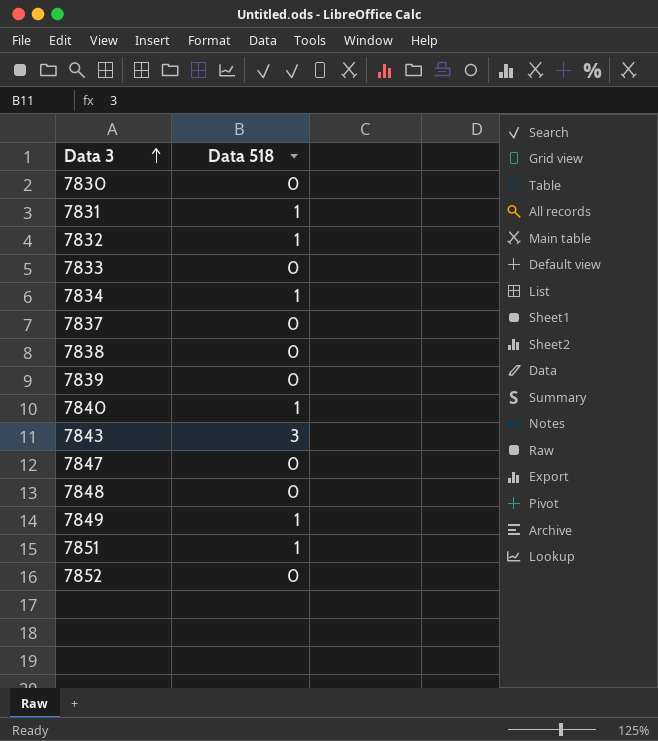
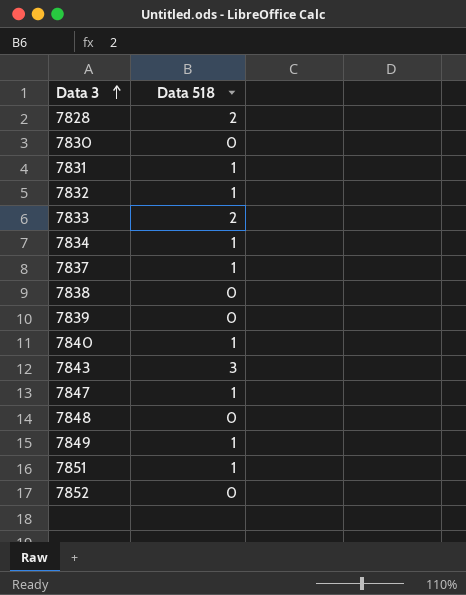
row 7828: none -> 2
7833 | Data 518: 0 -> 2
7837 | Data 518: 0 -> 1
7847 | Data 518: 0 -> 1

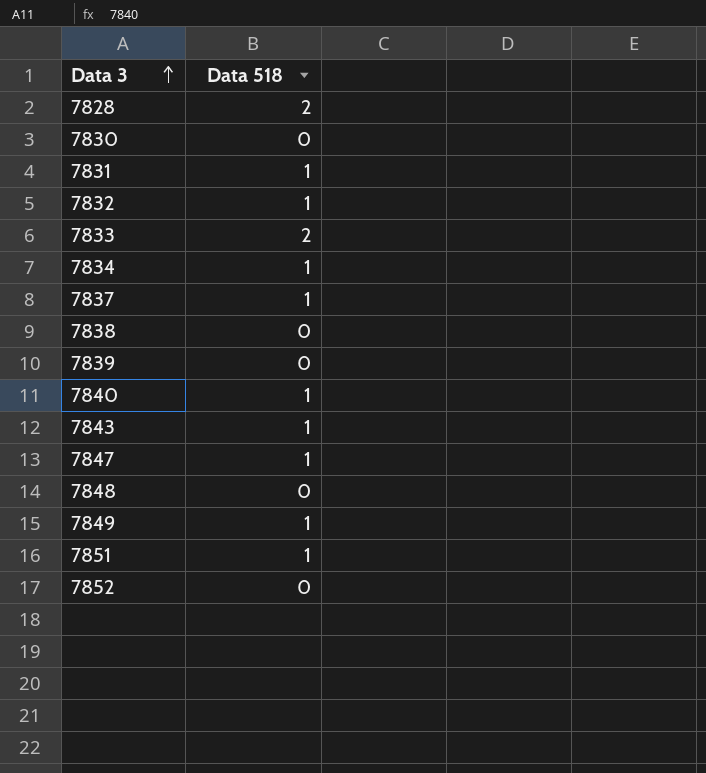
7843 | Data 518: 3 -> 1

